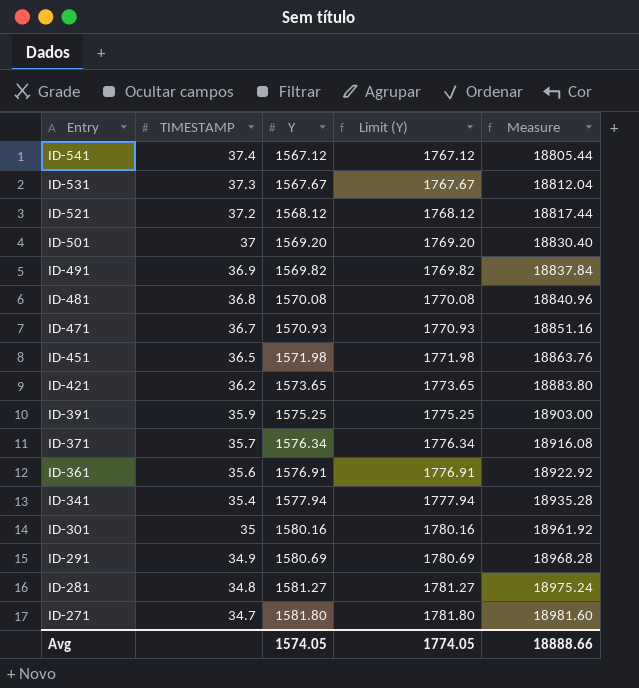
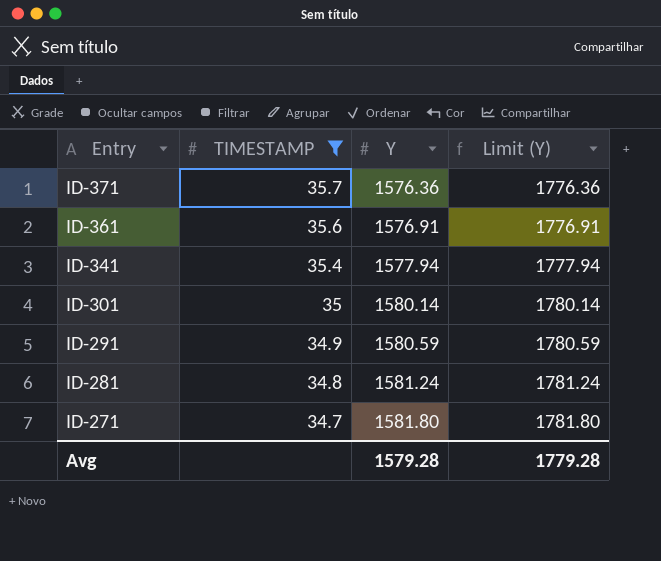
filter: none -> TIMESTAMP <= 35.7
column Measure | formula: [Y] * 12 -> none
ID-371 | Y: 1576.34 -> 1576.36
ID-371 | Limit (Y): 1776.34 -> 1776.36
ID-301 | Y: 1580.16 -> 1580.14
ID-301 | Limit (Y): 1780.16 -> 1780.14
ID-291 | Y: 1580.69 -> 1580.59
ID-291 | Limit (Y): 1780.69 -> 1780.59
ID-281 | Y: 1581.27 -> 1581.24
ID-281 | Limit (Y): 1781.27 -> 1781.24
Avg | Y: 1574.05 -> 1579.28
Avg | Limit (Y): 1774.05 -> 1779.28

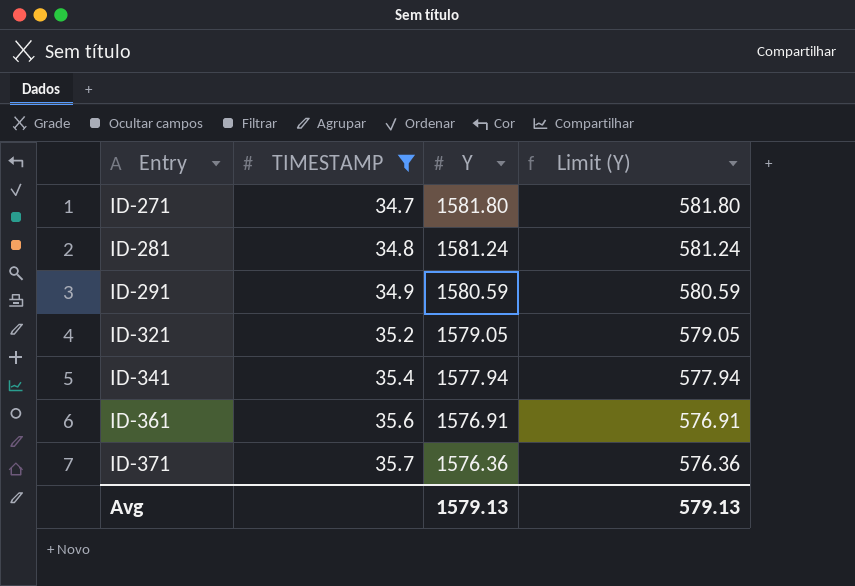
row order: Entry descending -> Entry ascending
column Limit (Y) | formula: [Y] + 200 -> [Y] - 1000
row ID-301: 35 | 1580.14 | 1780.14 -> none
row ID-321: none -> 35.2 | 1579.05 | 579.05
Avg | Y: 1579.28 -> 1579.13
Avg | Limit (Y): 1779.28 -> 579.13

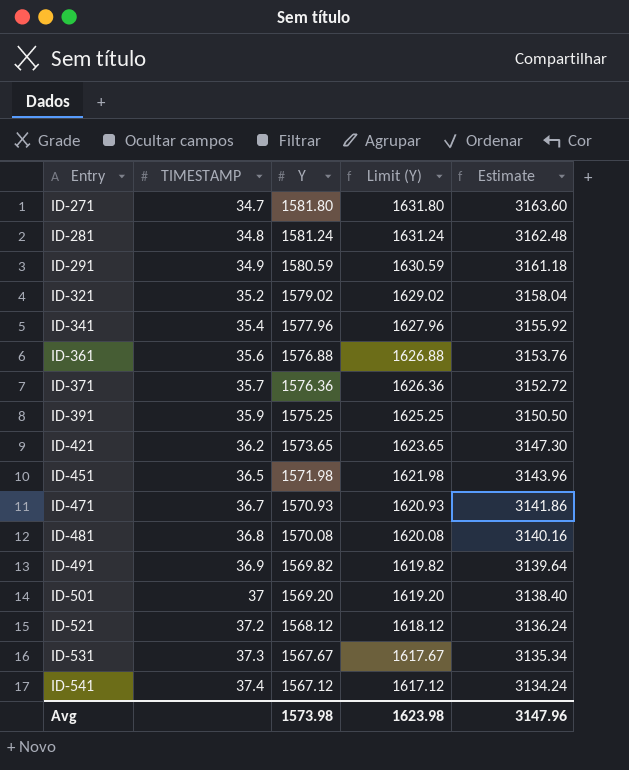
filter: TIMESTAMP <= 35.7 -> none
column Limit (Y) | formula: [Y] - 1000 -> [Y] + 50
column Estimate | formula: none -> [Y] * 2
ID-321 | Y: 1579.05 -> 1579.02
ID-341 | Y: 1577.94 -> 1577.96
ID-361 | Y: 1576.91 -> 1576.88
Avg | Y: 1579.13 -> 1573.98
Avg | Limit (Y): 579.13 -> 1623.98

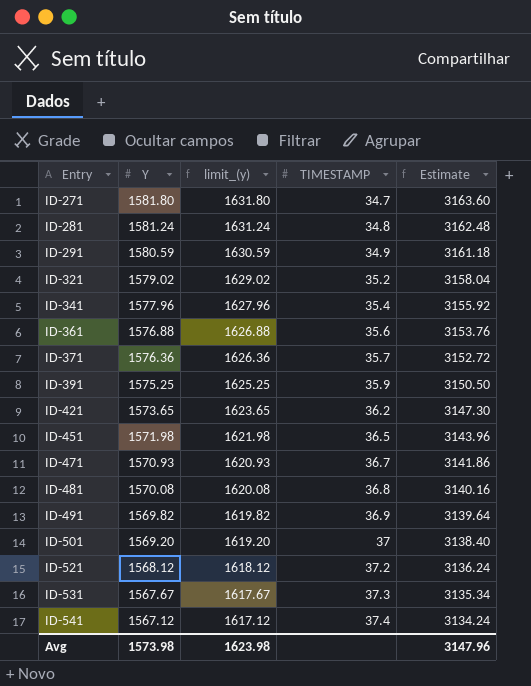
column name: Limit (Y) -> limit_(y)
column TIMESTAMP | position: 2 -> 4

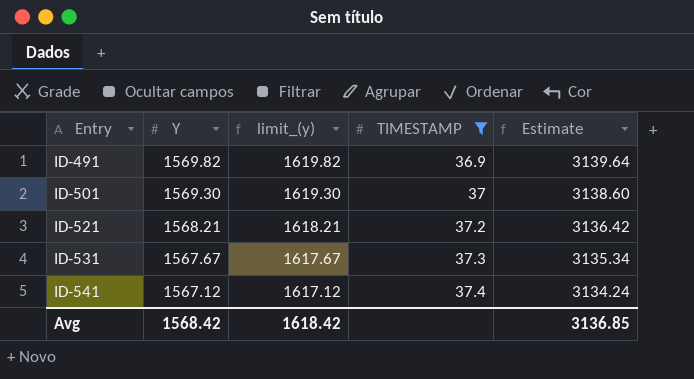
filter: none -> TIMESTAMP >= 36.9
ID-501 | Y: 1569.20 -> 1569.30
ID-501 | limit_(y): 1619.20 -> 1619.30
ID-501 | Estimate: 3138.40 -> 3138.60
ID-521 | Y: 1568.12 -> 1568.21
ID-521 | limit_(y): 1618.12 -> 1618.21
ID-521 | Estimate: 3136.24 -> 3136.42
Avg | Y: 1573.98 -> 1568.42
Avg | limit_(y): 1623.98 -> 1618.42
Avg | Estimate: 3147.96 -> 3136.85

